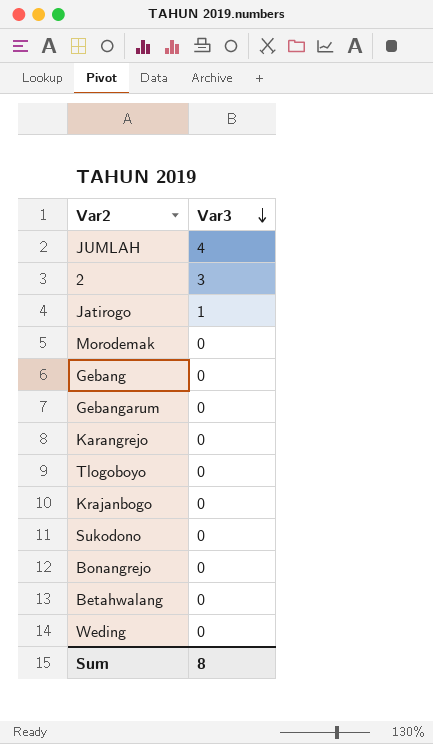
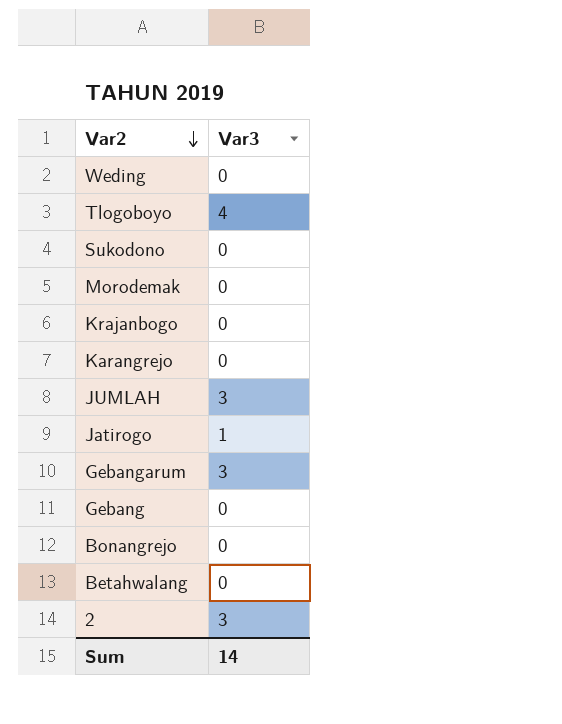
row order: Var3 descending -> Var2 descending
Tlogoboyo | Var3: 0 -> 4
JUMLAH | Var3: 4 -> 3
Gebangarum | Var3: 0 -> 3
Sum | Var3: 8 -> 14

